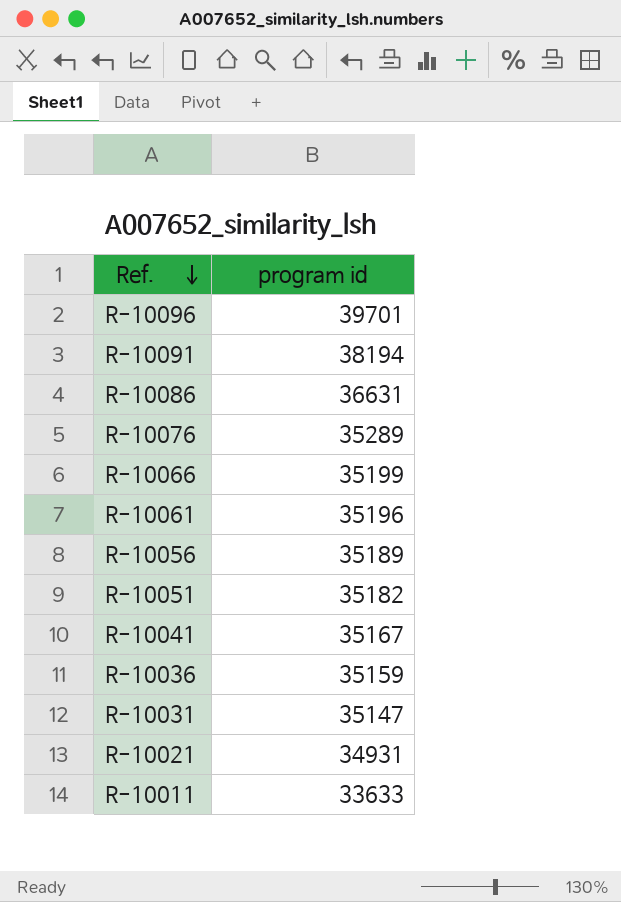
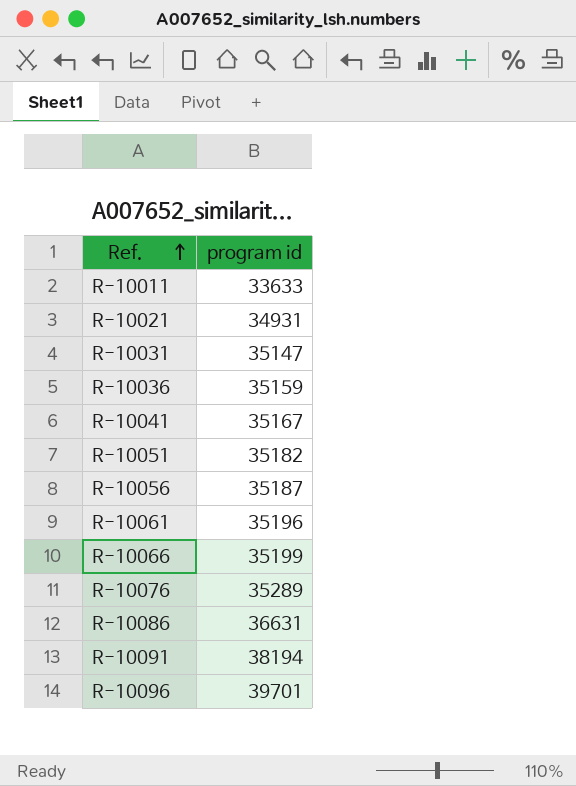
row order: Ref. descending -> Ref. ascending
R-10056 | program id: 35189 -> 35187

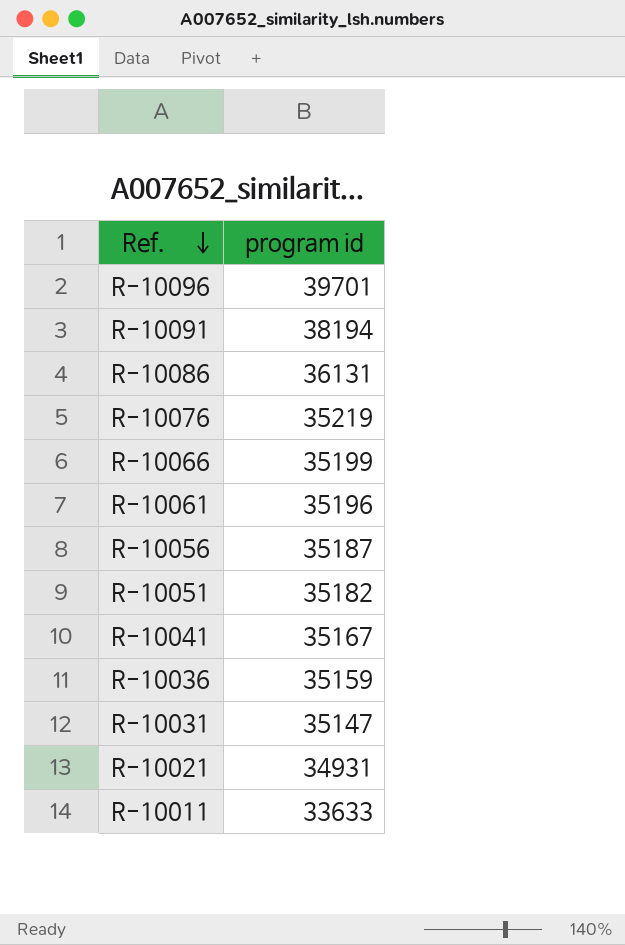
row order: Ref. ascending -> Ref. descending
R-10086 | program id: 36631 -> 36131
R-10076 | program id: 35289 -> 35219

